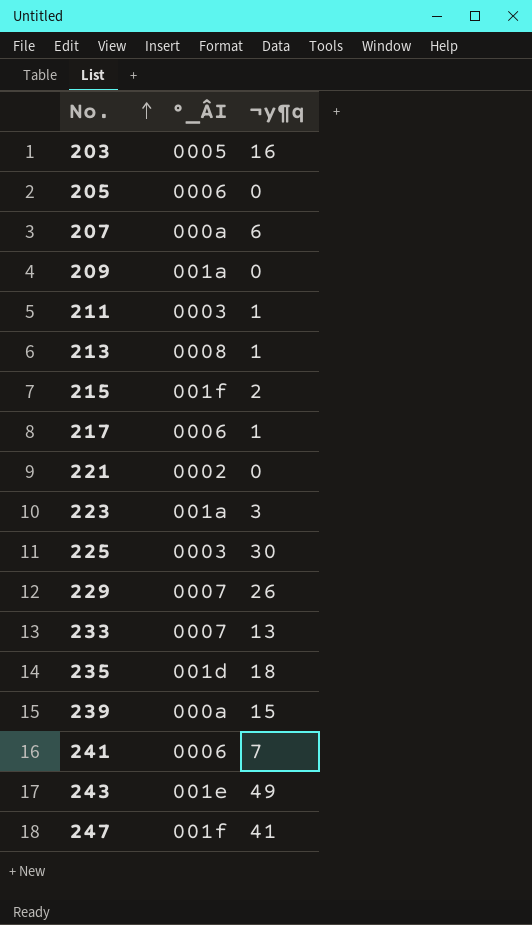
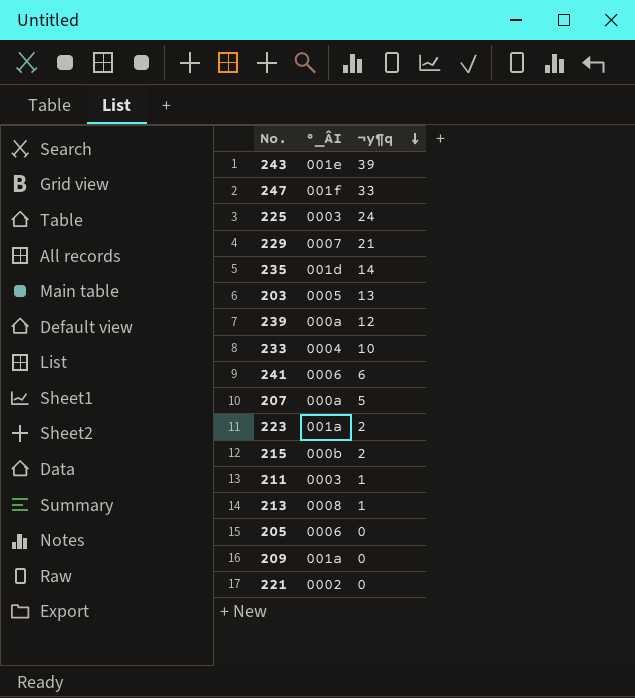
row order: No. ascending -> ¬y¶q descending
row 217: 0006 | 1 -> none
243 | ¬y¶q: 49 -> 39
247 | ¬y¶q: 41 -> 33
225 | ¬y¶q: 30 -> 24
229 | ¬y¶q: 26 -> 21
235 | ¬y¶q: 18 -> 14
203 | ¬y¶q: 16 -> 13
239 | ¬y¶q: 15 -> 12
233 | °_ÂI: 0007 -> 0004
233 | ¬y¶q: 13 -> 10
241 | ¬y¶q: 7 -> 6
207 | ¬y¶q: 6 -> 5
223 | ¬y¶q: 3 -> 2
215 | °_ÂI: 001f -> 000b

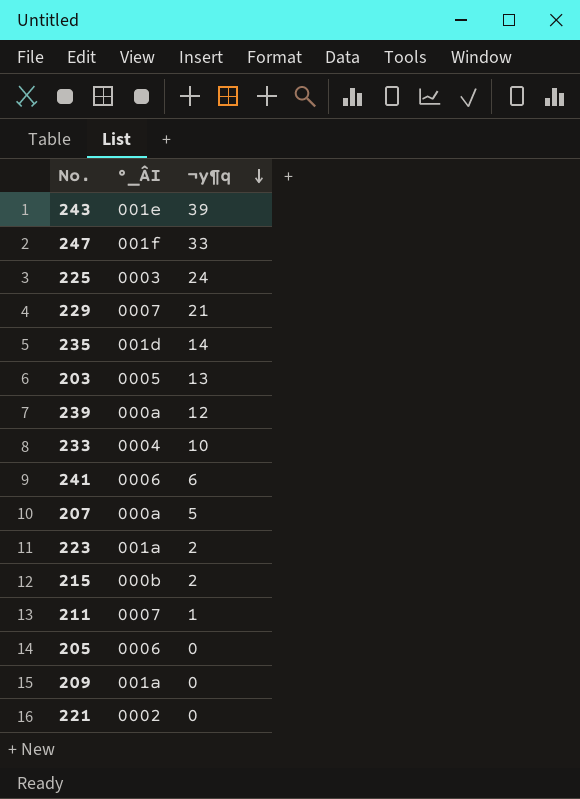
row 213: 0008 | 1 -> none
211 | °_ÂI: 0003 -> 0007

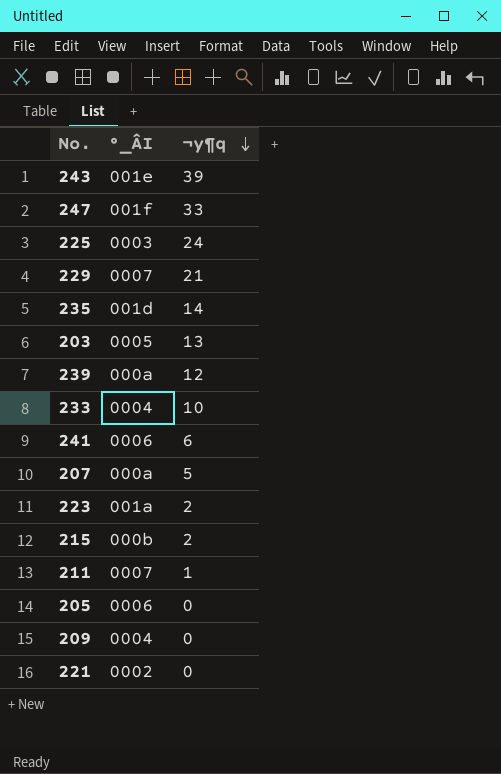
209 | °_ÂI: 001a -> 0004

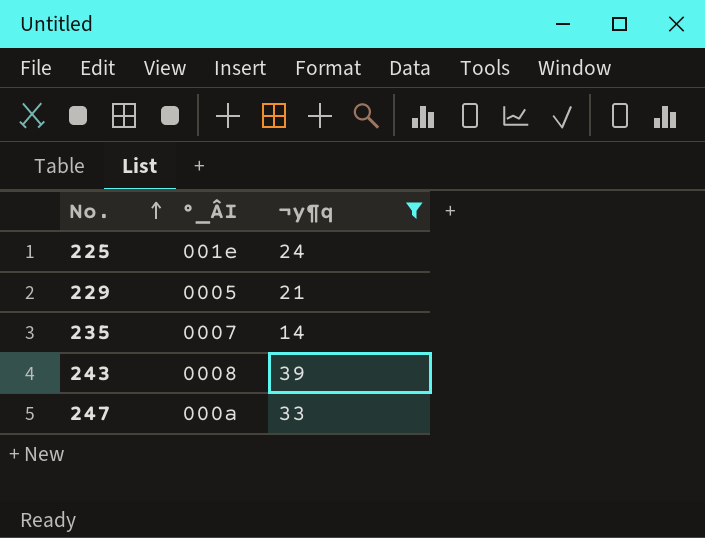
filter: none -> ¬y¶q >= 14
row order: ¬y¶q descending -> No. ascending
225 | °_ÂI: 0003 -> 001e
229 | °_ÂI: 0007 -> 0005
235 | °_ÂI: 001d -> 0007
243 | °_ÂI: 001e -> 0008
247 | °_ÂI: 001f -> 000a

